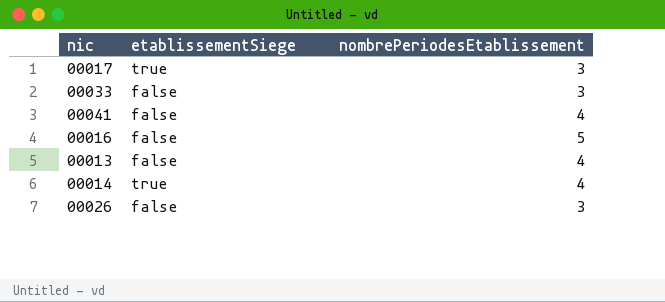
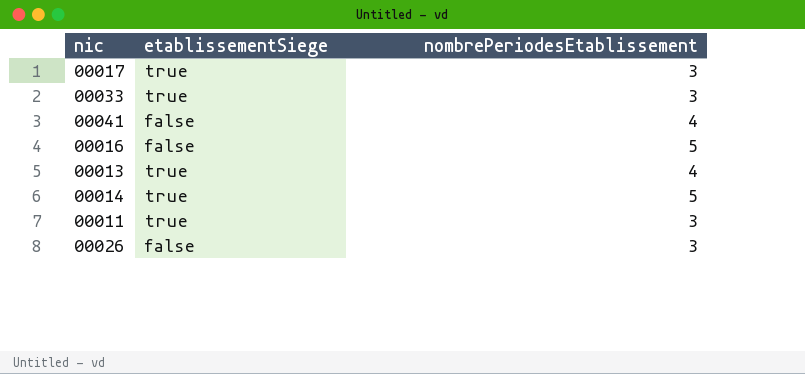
00033 | etablissementSiege: false -> true
00013 | etablissementSiege: false -> true
00014 | nombrePeriodesEtablissement: 4 -> 5
row 00011: none -> true | 3

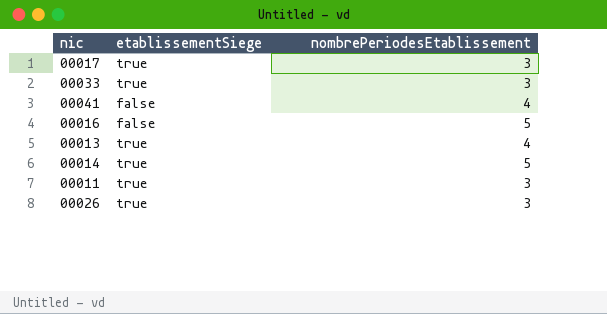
00026 | etablissementSiege: false -> true

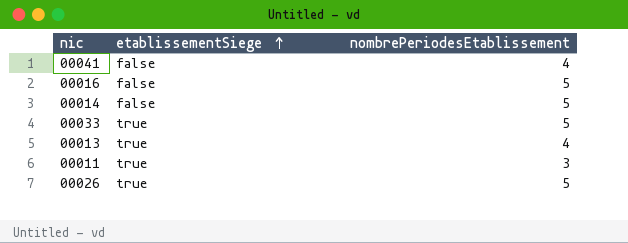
row order: none -> etablissementSiege ascending
row 00017: true | 3 -> none
00014 | etablissementSiege: true -> false
00033 | nombrePeriodesEtablissement: 3 -> 5
00026 | nombrePeriodesEtablissement: 3 -> 5

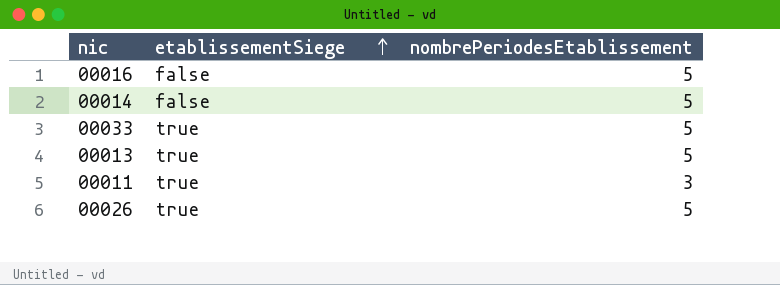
row 00041: false | 4 -> none
00013 | nombrePeriodesEtablissement: 4 -> 5

